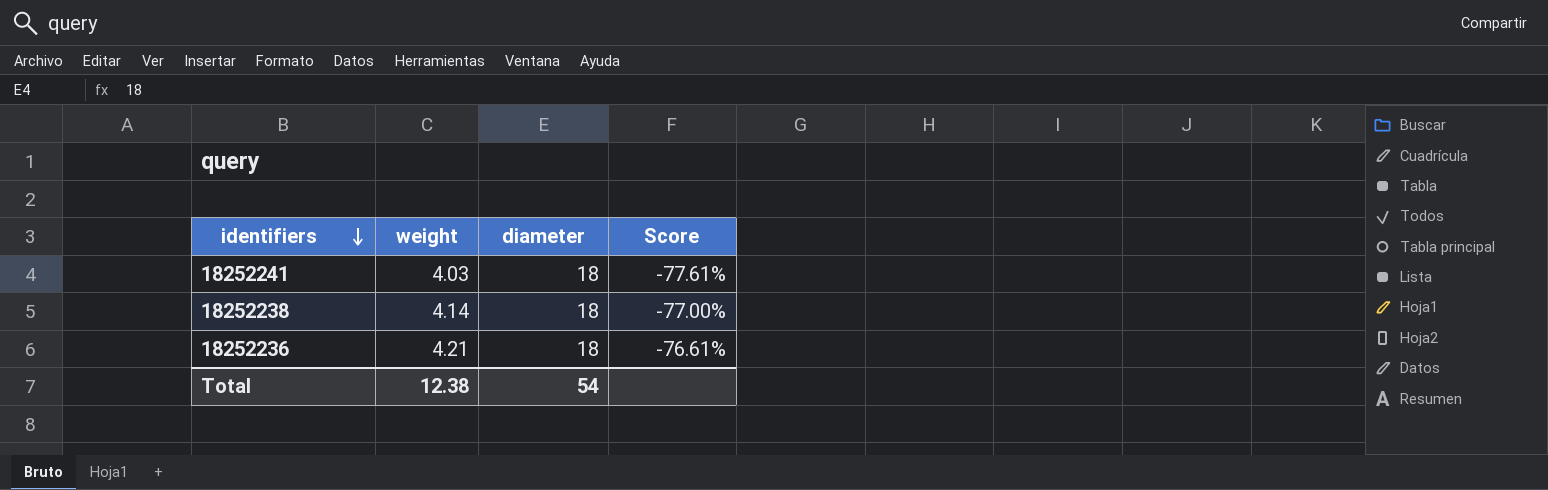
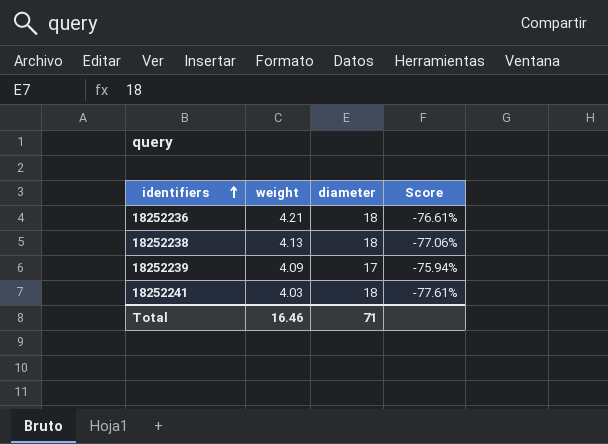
row order: identifiers descending -> identifiers ascending
18252238 | weight: 4.14 -> 4.13
18252238 | Score: -77.00% -> -77.06%
row 18252239: none -> 4.09 | 17 | -75.94%
Total | weight: 12.38 -> 16.46
Total | diameter: 54 -> 71

